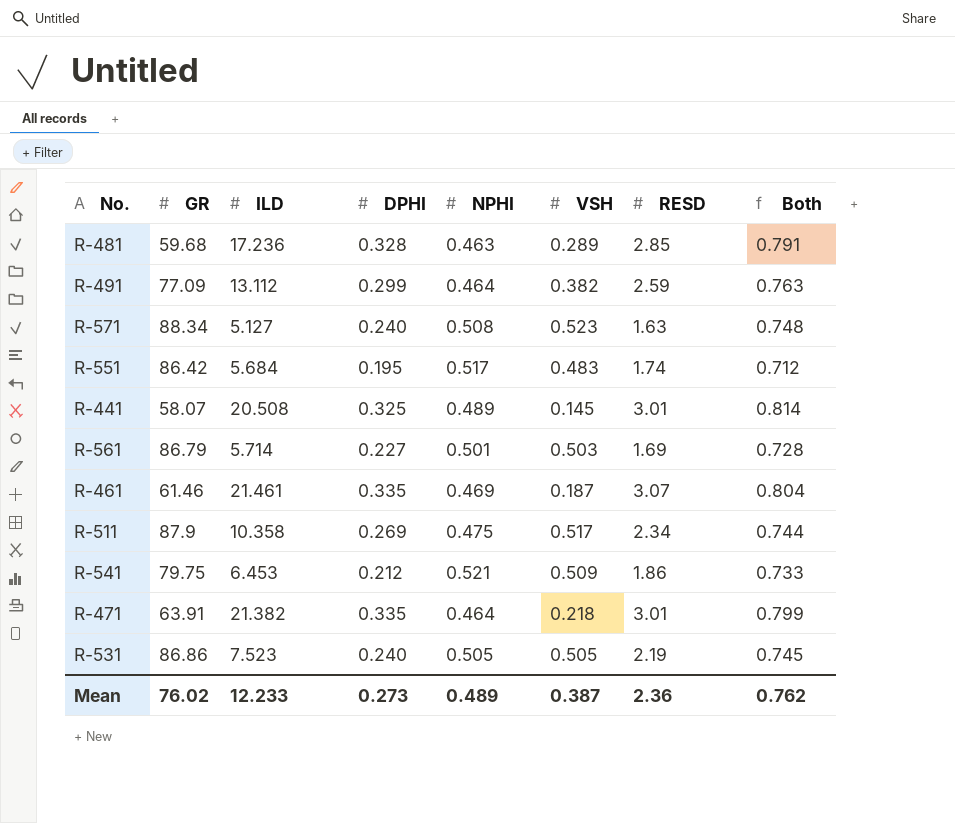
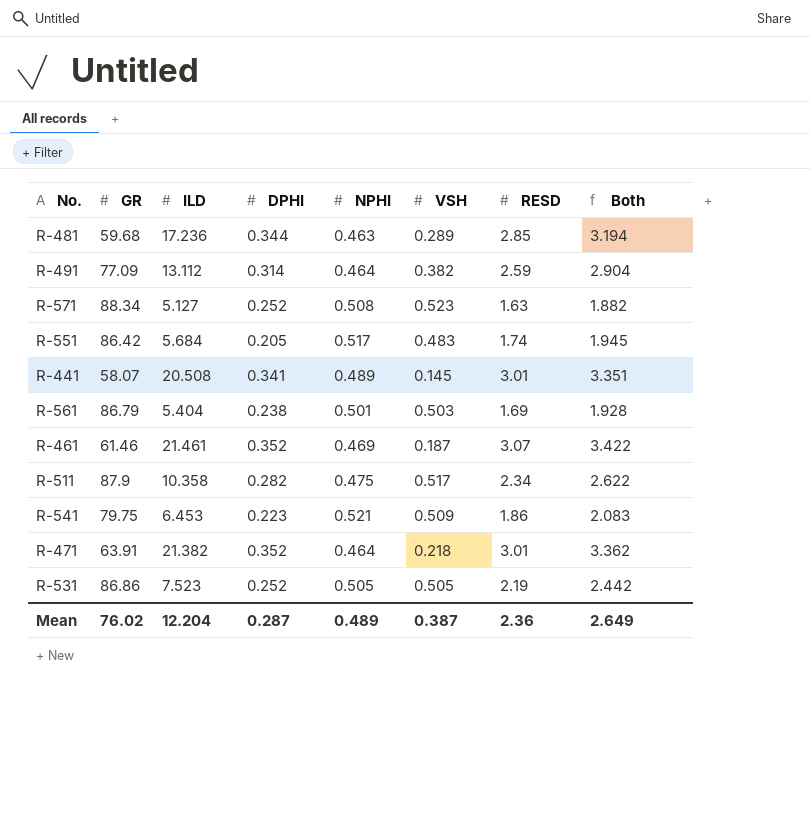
column Both | formula: [DPHI] + [NPHI] -> [DPHI] + [RESD]
R-481 | DPHI: 0.328 -> 0.344
R-491 | DPHI: 0.299 -> 0.314
R-571 | DPHI: 0.240 -> 0.252
R-551 | DPHI: 0.195 -> 0.205
R-441 | DPHI: 0.325 -> 0.341
R-561 | ILD: 5.714 -> 5.404
R-561 | DPHI: 0.227 -> 0.238
R-461 | DPHI: 0.335 -> 0.352
R-511 | DPHI: 0.269 -> 0.282
R-541 | DPHI: 0.212 -> 0.223
R-471 | DPHI: 0.335 -> 0.352
R-531 | DPHI: 0.240 -> 0.252
Mean | ILD: 12.233 -> 12.204
Mean | DPHI: 0.273 -> 0.287
Mean | Both: 0.762 -> 2.649

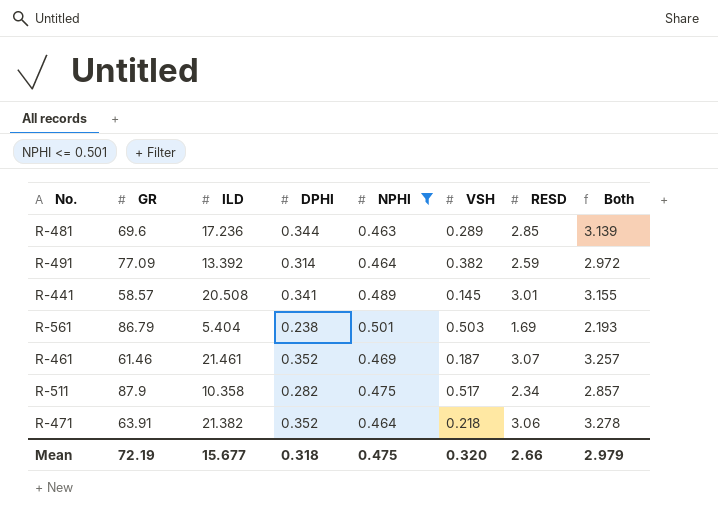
filter: none -> NPHI <= 0.501
column Both | formula: [DPHI] + [RESD] -> [VSH] + [RESD]
R-481 | GR: 59.68 -> 69.6
R-491 | ILD: 13.112 -> 13.392
R-441 | GR: 58.07 -> 58.57
R-471 | RESD: 3.01 -> 3.06
Mean | GR: 76.02 -> 72.19
Mean | ILD: 12.204 -> 15.677
Mean | DPHI: 0.287 -> 0.318
Mean | NPHI: 0.489 -> 0.475
Mean | VSH: 0.387 -> 0.320
Mean | RESD: 2.36 -> 2.66
Mean | Both: 2.649 -> 2.979

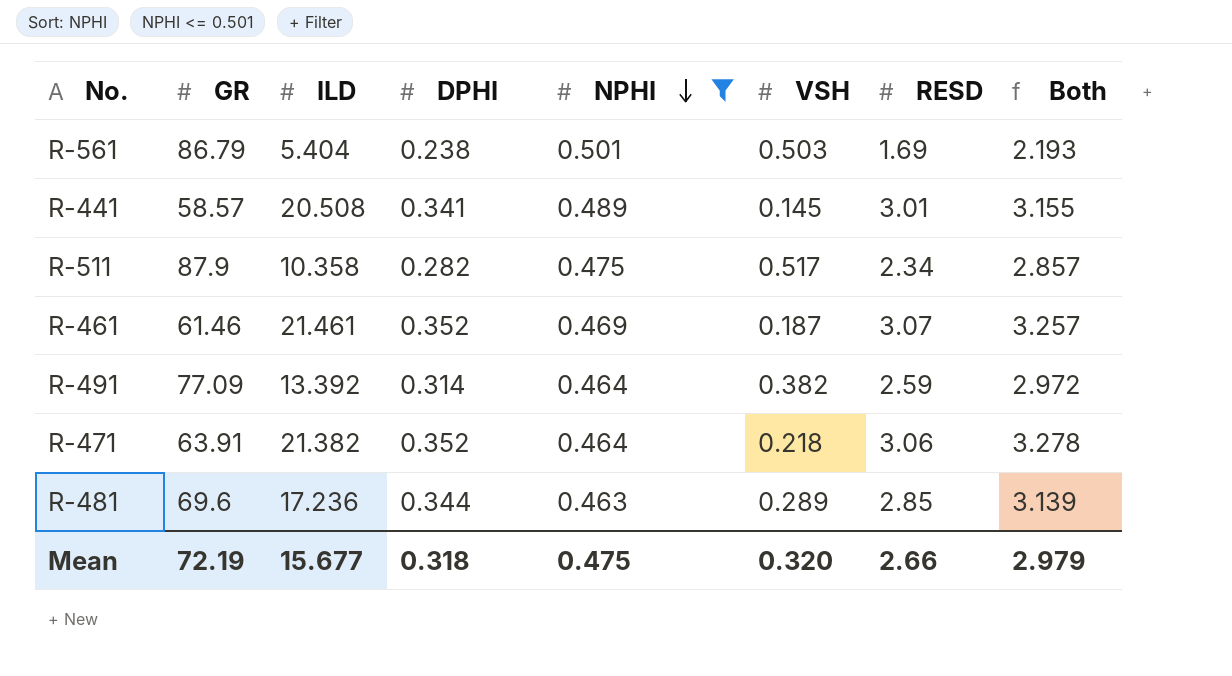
row order: none -> NPHI descending

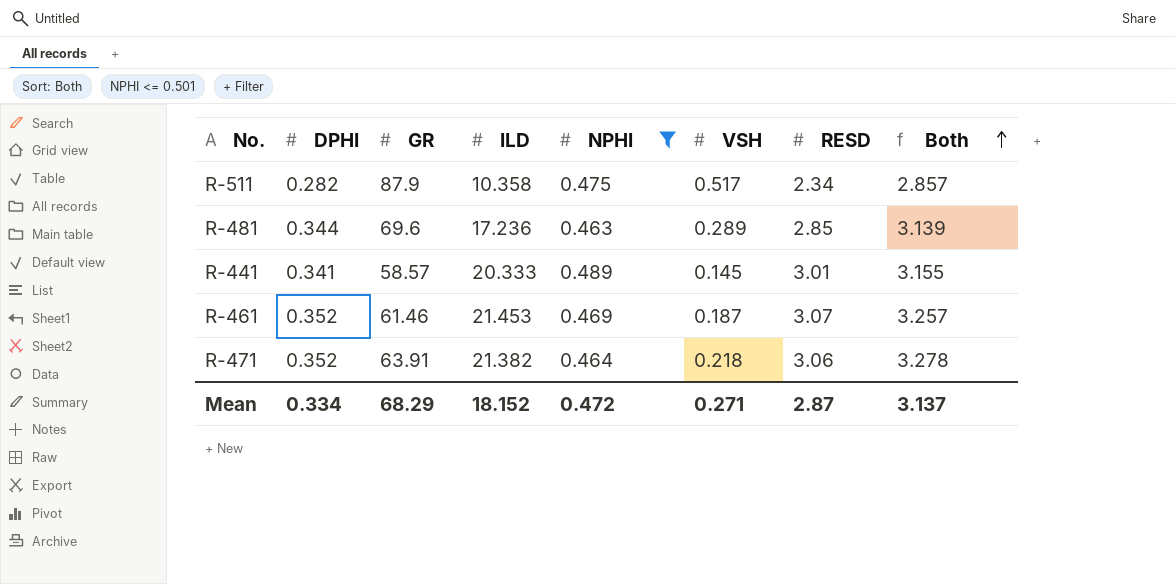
row order: NPHI descending -> Both ascending
column DPHI | position: 4 -> 2
row R-561: 86.79 | 5.404 | 0.238 | 0.501 | 0.503 | 1.69 | 2.193 -> none
row R-491: 77.09 | 13.392 | 0.314 | 0.464 | 0.382 | 2.59 | 2.972 -> none
R-441 | ILD: 20.508 -> 20.333
R-461 | ILD: 21.461 -> 21.453
Mean | DPHI: 0.318 -> 0.334
Mean | GR: 72.19 -> 68.29
Mean | ILD: 15.677 -> 18.152
Mean | NPHI: 0.475 -> 0.472
Mean | VSH: 0.320 -> 0.271
Mean | RESD: 2.66 -> 2.87
Mean | Both: 2.979 -> 3.137

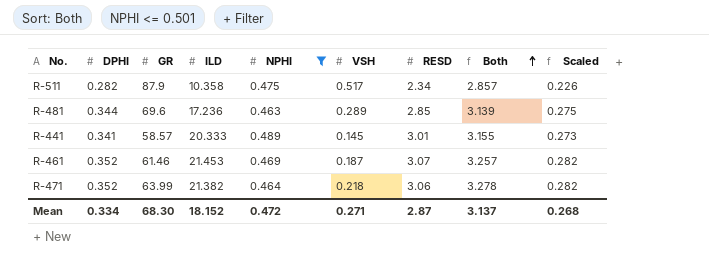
column Scaled | formula: none -> [DPHI] * 0.8
R-471 | GR: 63.91 -> 63.99
Mean | GR: 68.29 -> 68.30

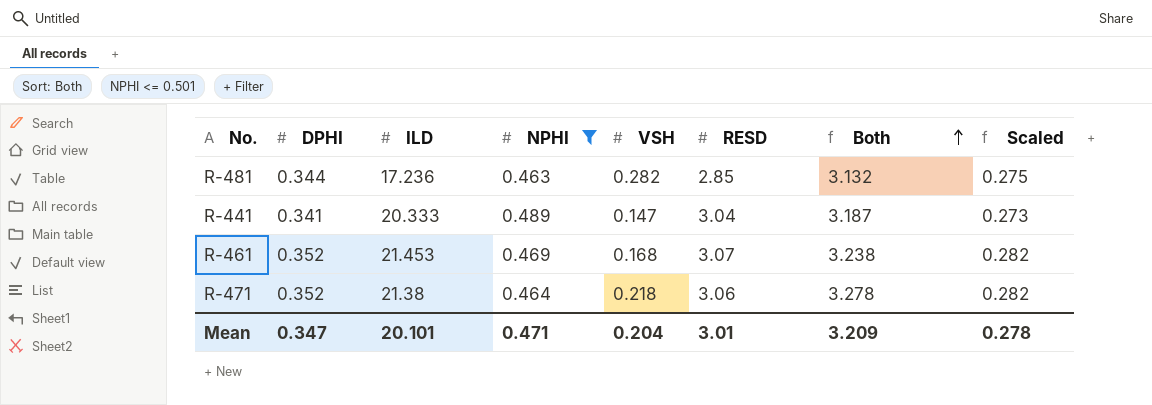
column GR | position: 3 -> none
row R-511: 0.282 | 87.9 | 10.358 | 0.475 | 0.517 | 2.34 | 2.857 | 0.226 -> none
R-481 | VSH: 0.289 -> 0.282
R-481 | Both: 3.139 -> 3.132
R-441 | VSH: 0.145 -> 0.147
R-441 | RESD: 3.01 -> 3.04
R-441 | Both: 3.155 -> 3.187
R-461 | VSH: 0.187 -> 0.168
R-461 | Both: 3.257 -> 3.238
R-471 | ILD: 21.382 -> 21.38
Mean | DPHI: 0.334 -> 0.347
Mean | ILD: 18.152 -> 20.101
Mean | NPHI: 0.472 -> 0.471
Mean | VSH: 0.271 -> 0.204
Mean | RESD: 2.87 -> 3.01
Mean | Both: 3.137 -> 3.209
Mean | Scaled: 0.268 -> 0.278

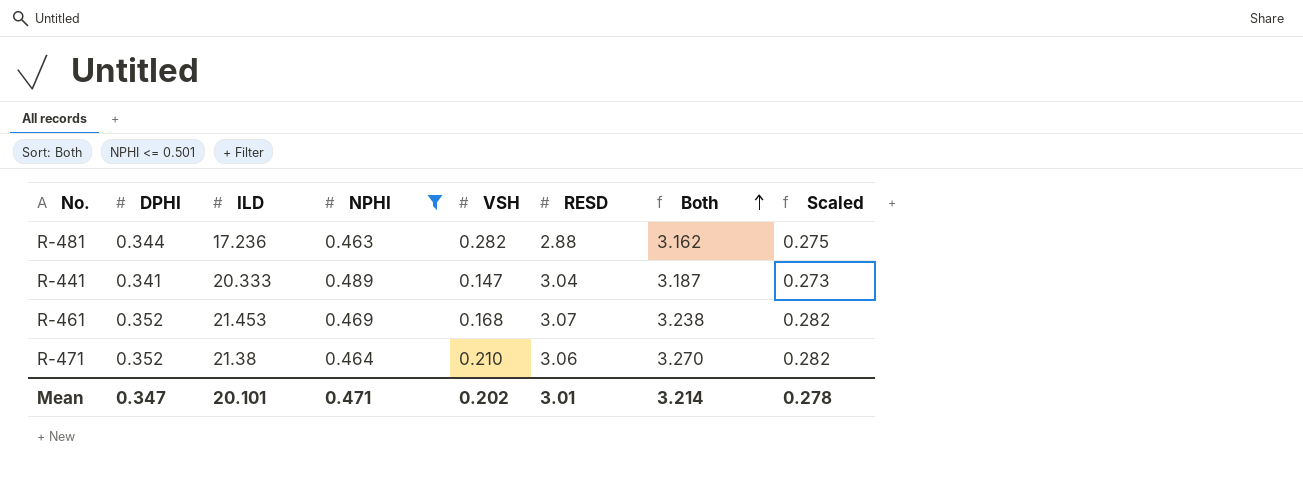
R-481 | RESD: 2.85 -> 2.88
R-481 | Both: 3.132 -> 3.162
R-471 | VSH: 0.218 -> 0.210
R-471 | Both: 3.278 -> 3.270
Mean | VSH: 0.204 -> 0.202
Mean | Both: 3.209 -> 3.214

